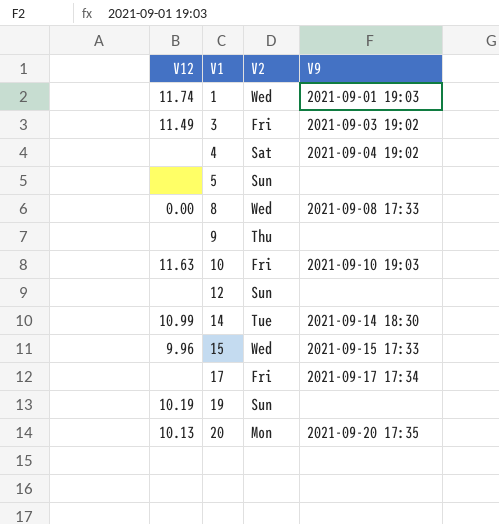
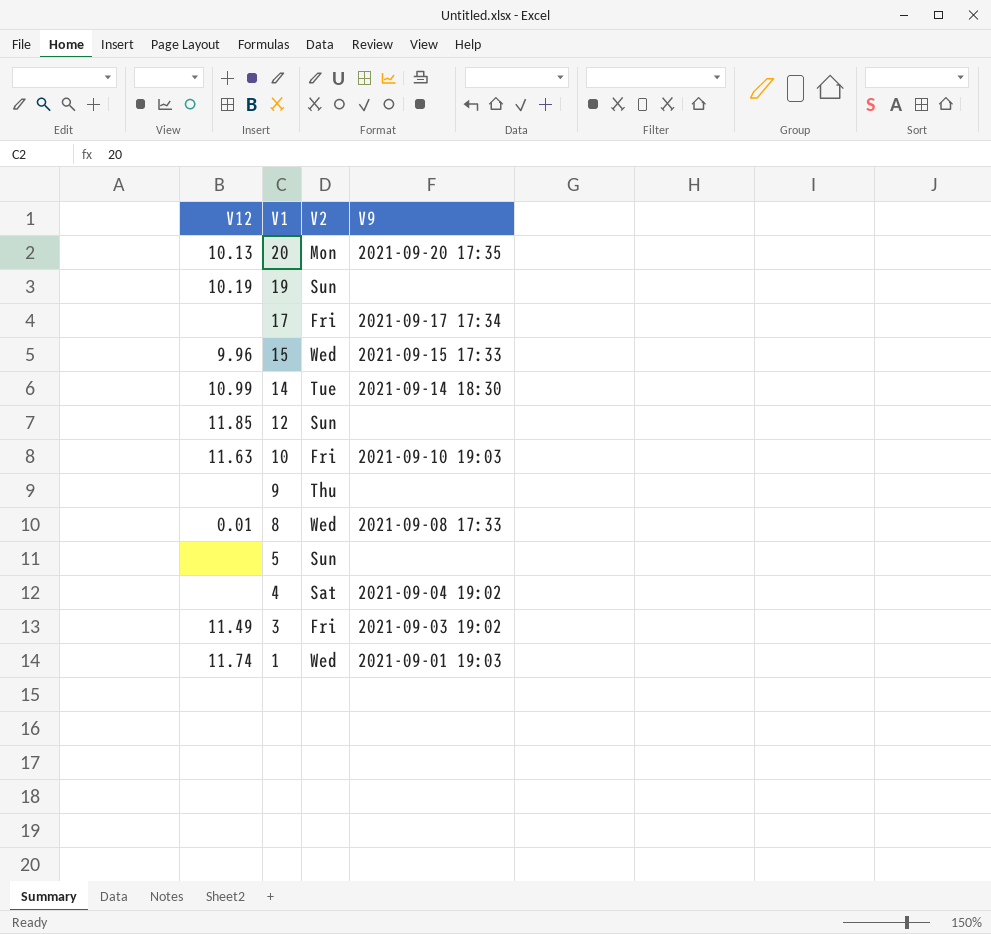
row order: V1 ascending -> V1 descending
12 | V12: none -> 11.85
8 | V12: 0.00 -> 0.01

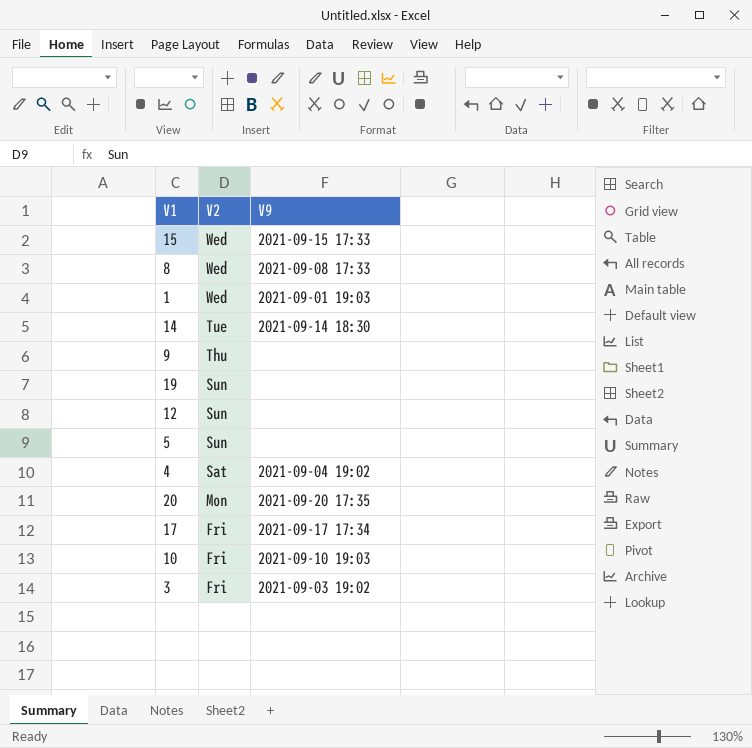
row order: V1 descending -> V2 descending
column V12 | position: 1 -> none

